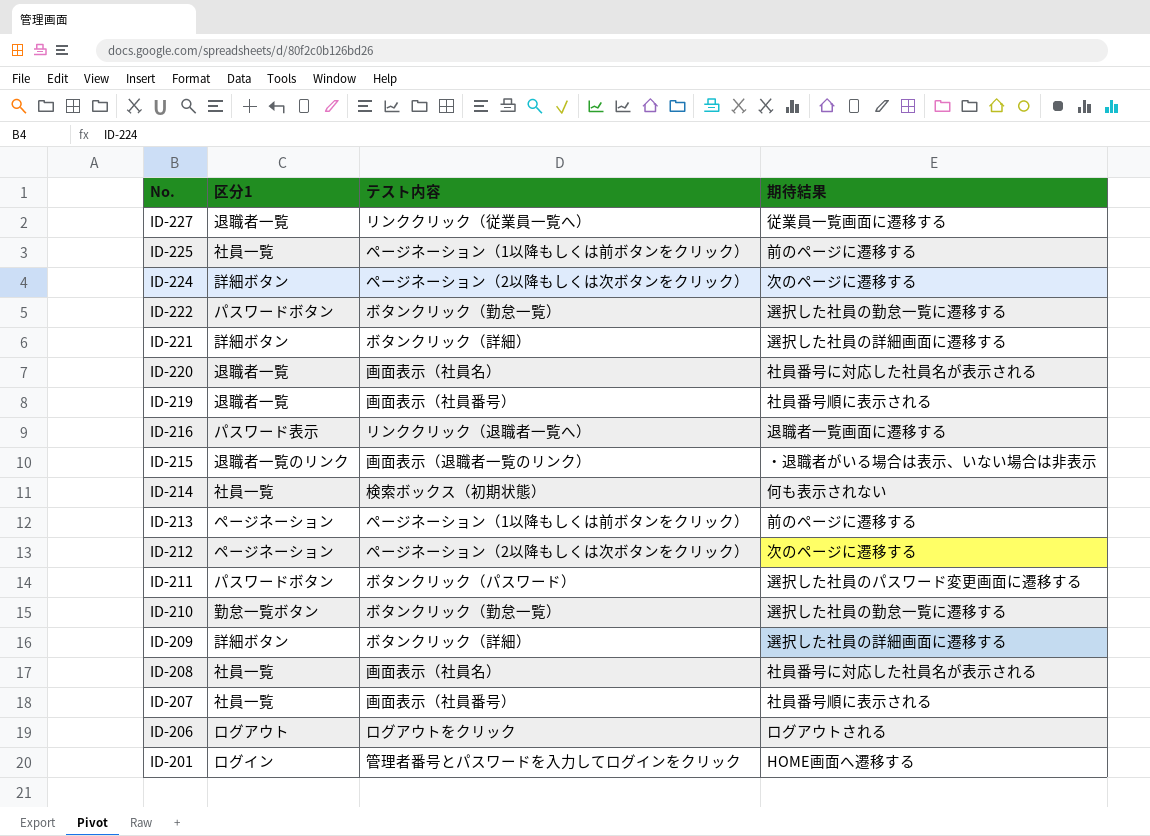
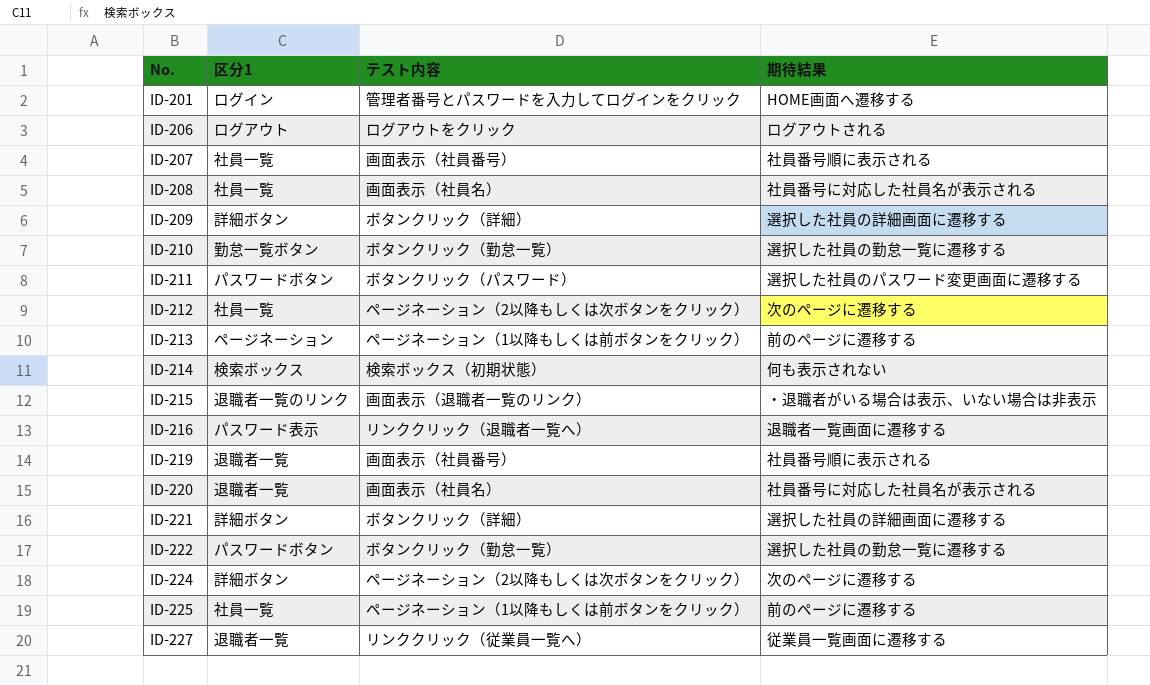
row order: No. descending -> No. ascending
ID-212 | 区分1: ページネーション -> 社員一覧
ID-214 | 区分1: 社員一覧 -> 検索ボックス

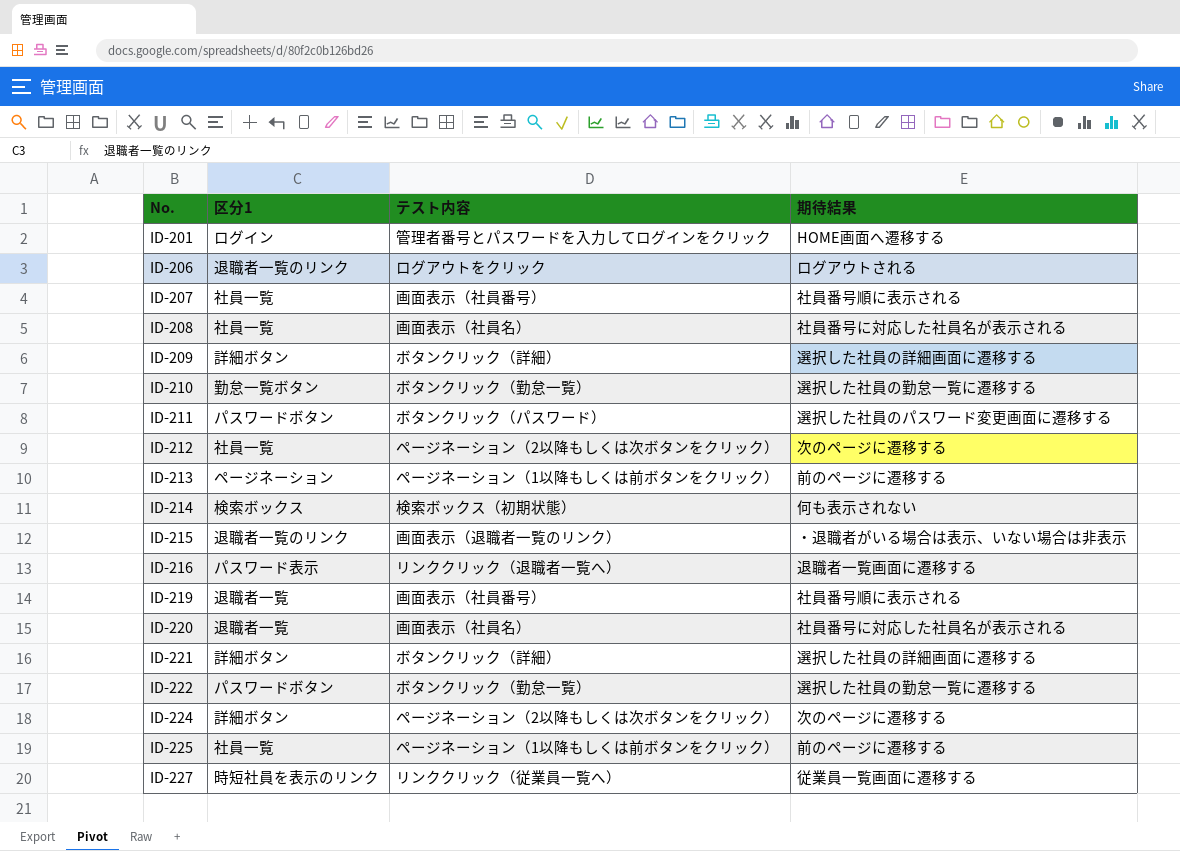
ID-206 | 区分1: ログアウト -> 退職者一覧のリンク
ID-227 | 区分1: 退職者一覧 -> 時短社員を表示のリンク

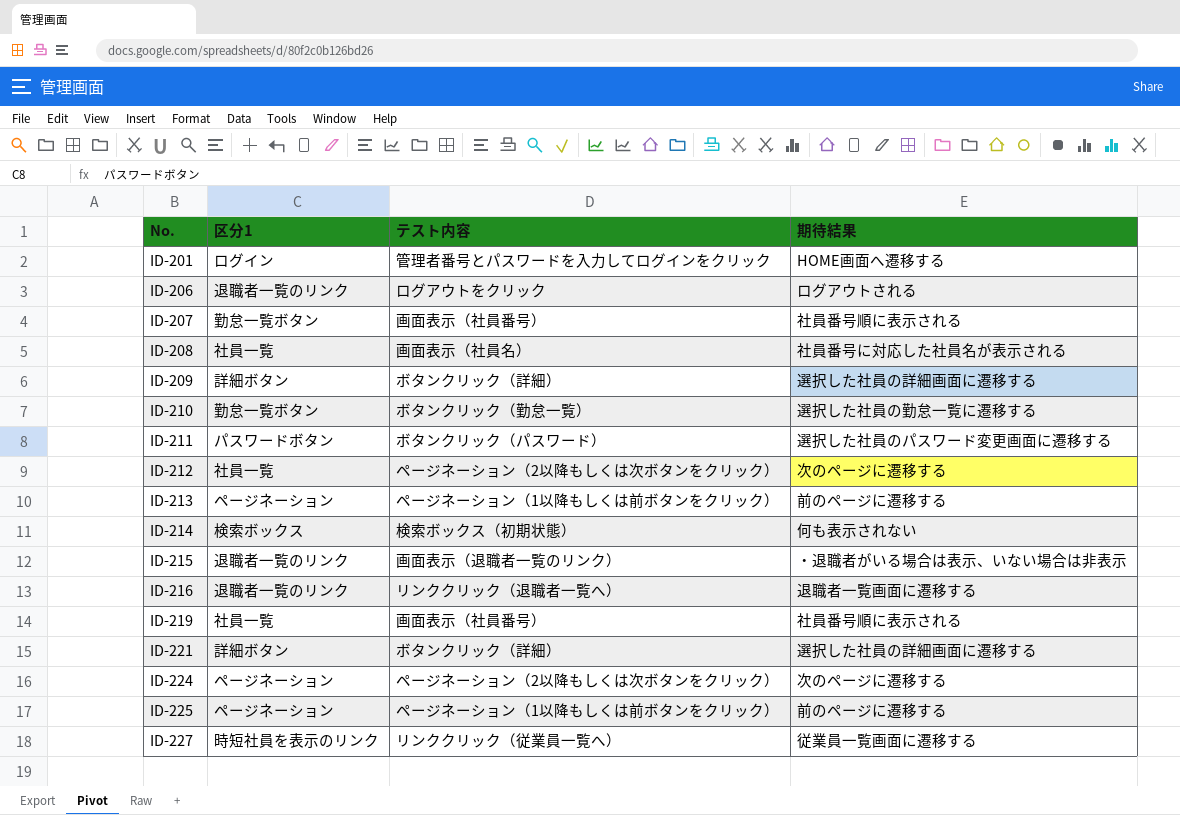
row ID-220: 退職者一覧 | 画面表示（社員名） | 社員番号に対応した社員名が表示される -> none
row ID-222: パスワードボタン | ボタンクリック（勤怠一覧） | 選択した社員の勤怠一覧に遷移する -> none
ID-207 | 区分1: 社員一覧 -> 勤怠一覧ボタン
ID-216 | 区分1: パスワード表示 -> 退職者一覧のリンク
ID-219 | 区分1: 退職者一覧 -> 社員一覧
ID-224 | 区分1: 詳細ボタン -> ページネーション
ID-225 | 区分1: 社員一覧 -> ページネーション

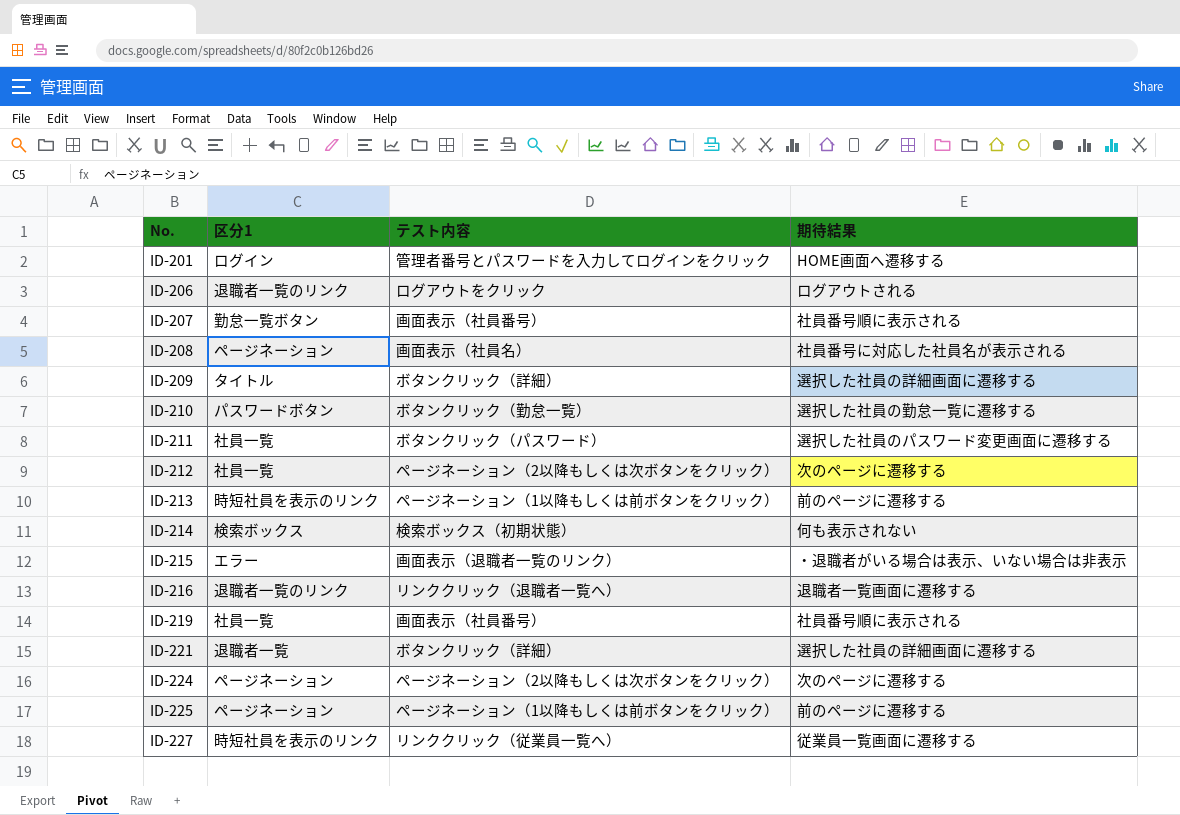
ID-208 | 区分1: 社員一覧 -> ページネーション
ID-209 | 区分1: 詳細ボタン -> タイトル
ID-210 | 区分1: 勤怠一覧ボタン -> パスワードボタン
ID-211 | 区分1: パスワードボタン -> 社員一覧
ID-213 | 区分1: ページネーション -> 時短社員を表示のリンク
ID-215 | 区分1: 退職者一覧のリンク -> エラー
ID-221 | 区分1: 詳細ボタン -> 退職者一覧

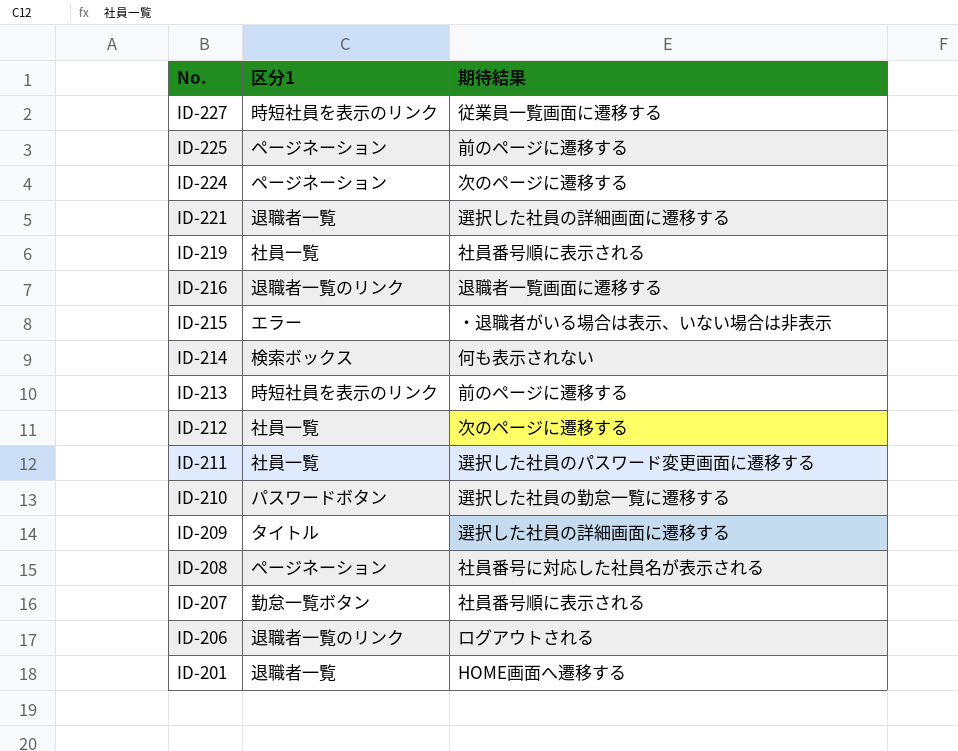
row order: No. ascending -> No. descending
column テスト内容 | position: 3 -> none
ID-201 | 区分1: ログイン -> 退職者一覧

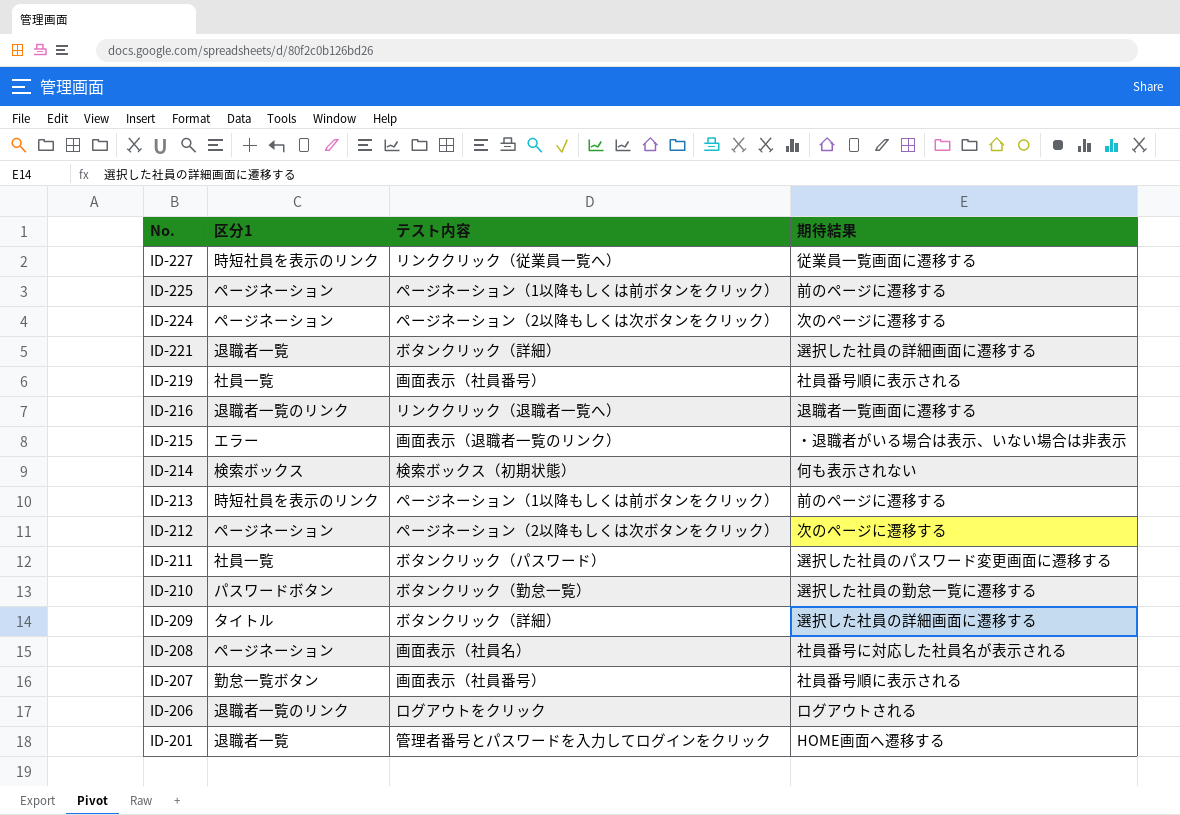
column テスト内容 | position: none -> 3
ID-212 | 区分1: 社員一覧 -> ページネーション

